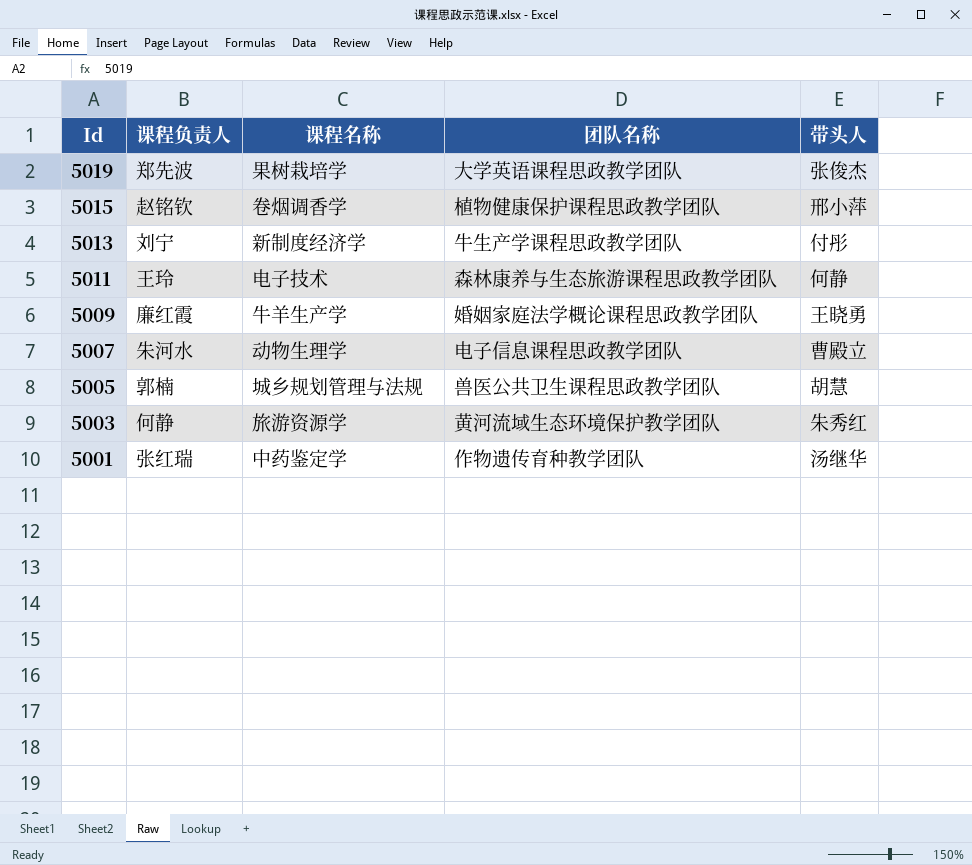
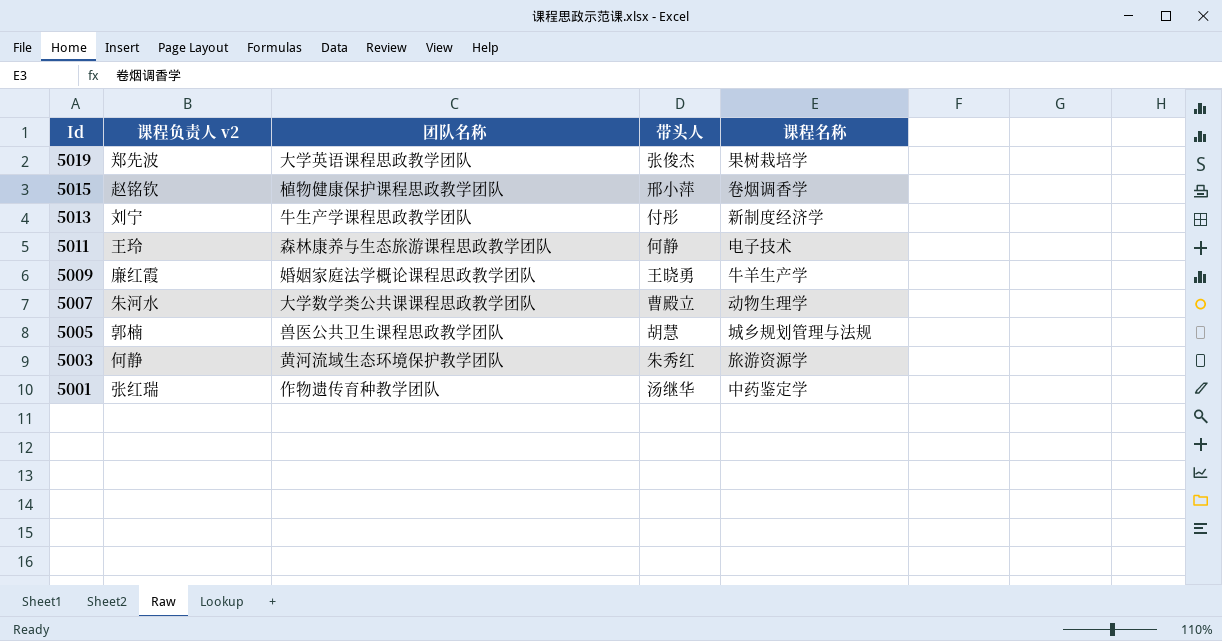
column name: 课程负责人 -> 课程负责人 v2
column 课程名称 | position: 3 -> 5
5007 | 团队名称: 电子信息课程思政教学团队 -> 大学数学类公共课课程思政教学团队

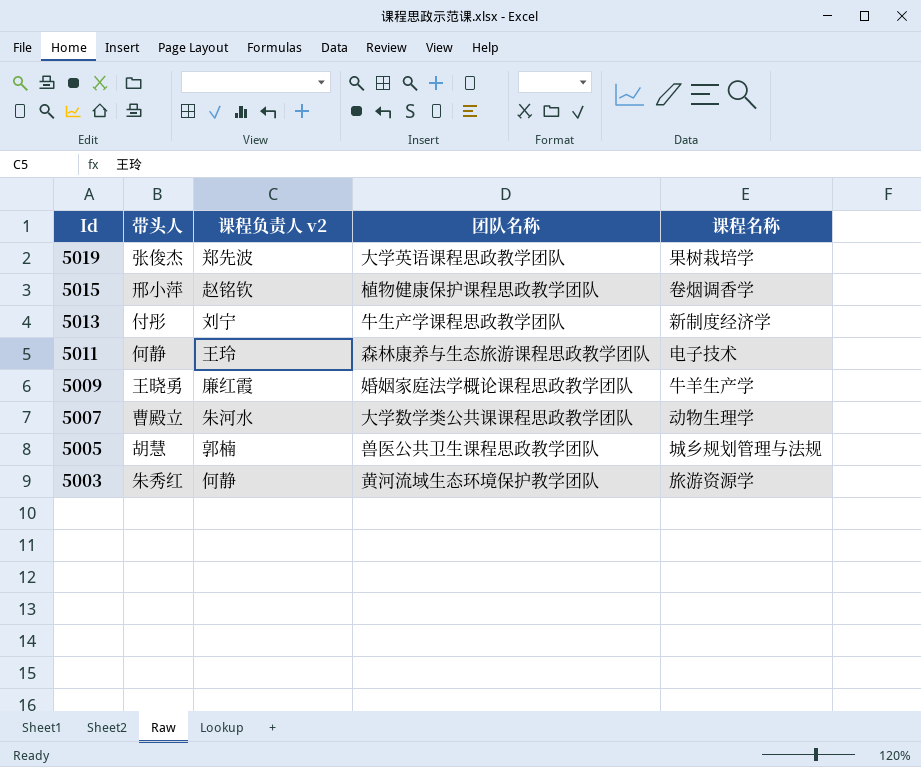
column 带头人 | position: 4 -> 2
row 5001: 张红瑞 | 作物遗传育种教学团队 | 汤继华 | 中药鉴定学 -> none

